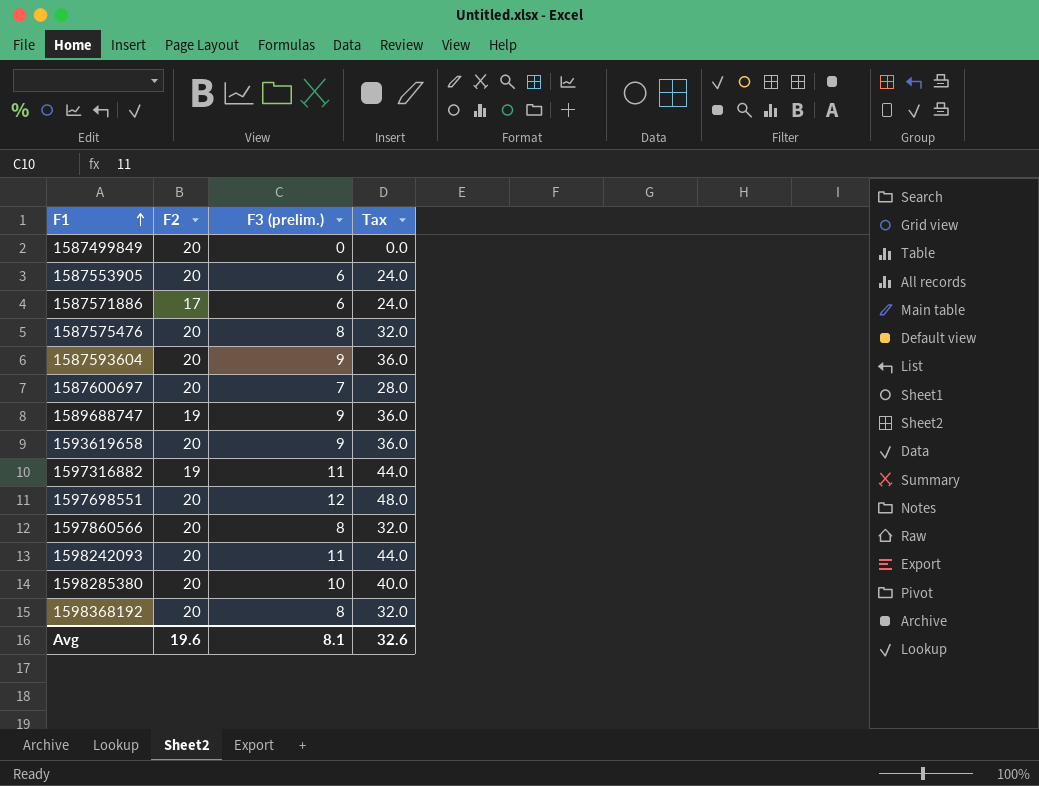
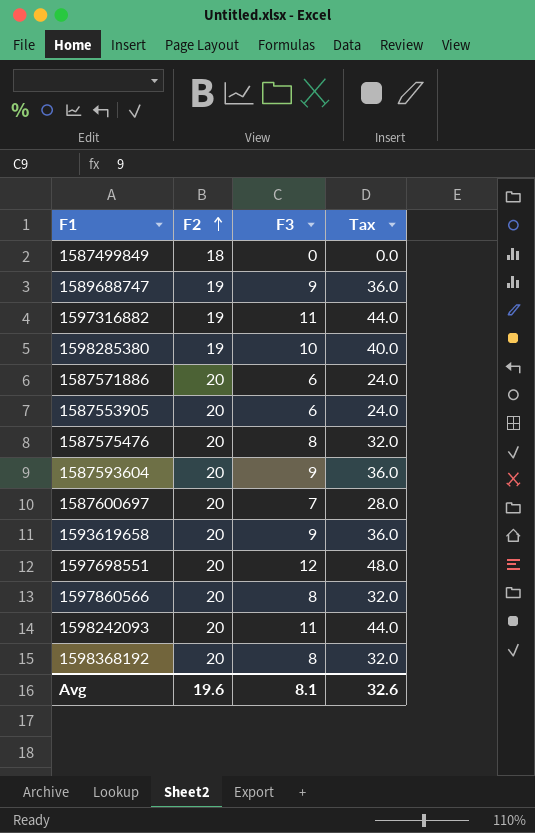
row order: F1 ascending -> F2 ascending
column name: F3 (prelim.) -> F3
1587499849 | F2: 20 -> 18
1598285380 | F2: 20 -> 19
1587571886 | F2: 17 -> 20

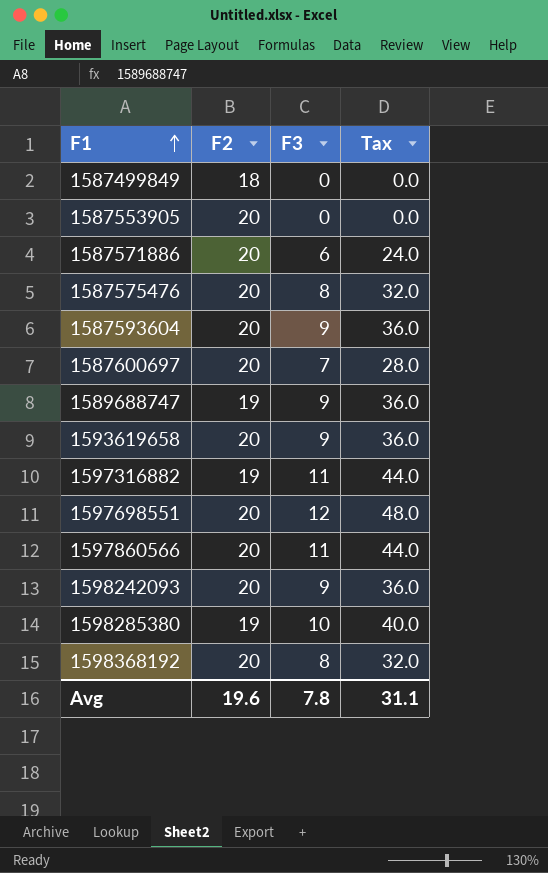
row order: F2 ascending -> F1 ascending
1587553905 | F3: 6 -> 0
1587553905 | Tax: 24.0 -> 0.0
1597860566 | F3: 8 -> 11
1597860566 | Tax: 32.0 -> 44.0
1598242093 | F3: 11 -> 9
1598242093 | Tax: 44.0 -> 36.0
Avg | F3: 8.1 -> 7.8
Avg | Tax: 32.6 -> 31.1

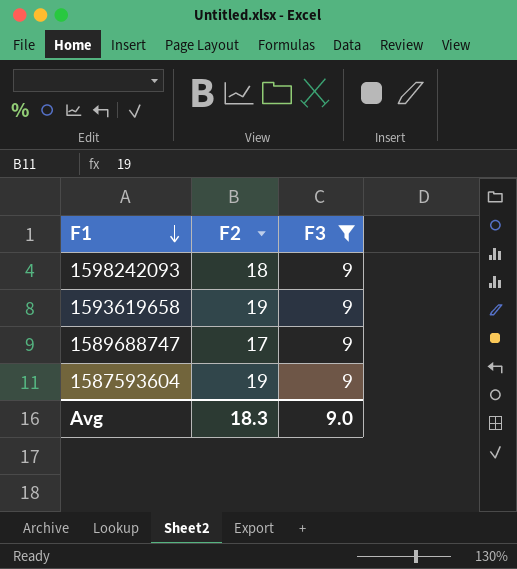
filter: none -> F3 = 9
row order: F1 ascending -> F1 descending
column Tax | formula: [F3] * 4 -> none
1598242093 | F2: 20 -> 18
1593619658 | F2: 20 -> 19
1589688747 | F2: 19 -> 17
1587593604 | F2: 20 -> 19
Avg | F2: 19.6 -> 18.3
Avg | F3: 7.8 -> 9.0

